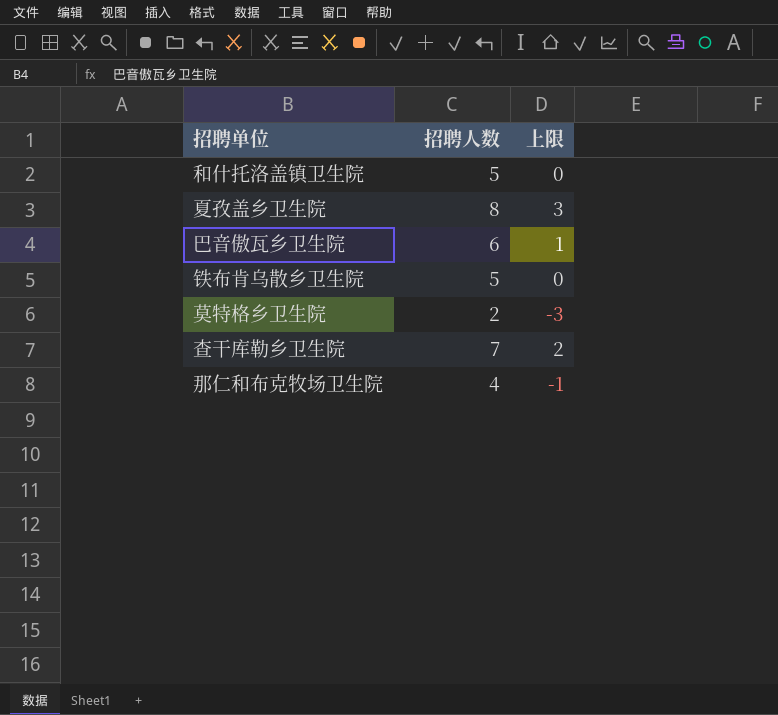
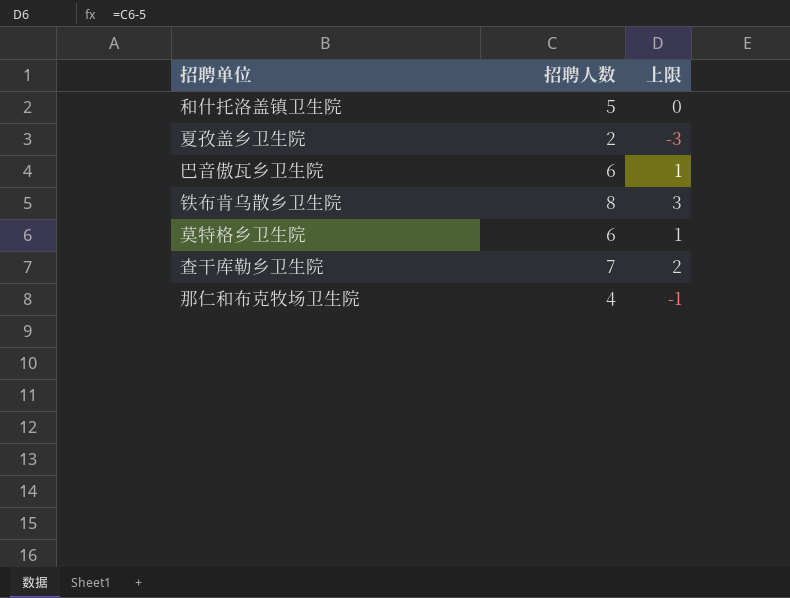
夏孜盖乡卫生院 | 招聘人数: 8 -> 2
夏孜盖乡卫生院 | 上限: 3 -> -3
铁布肯乌散乡卫生院 | 招聘人数: 5 -> 8
铁布肯乌散乡卫生院 | 上限: 0 -> 3
莫特格乡卫生院 | 招聘人数: 2 -> 6
莫特格乡卫生院 | 上限: -3 -> 1

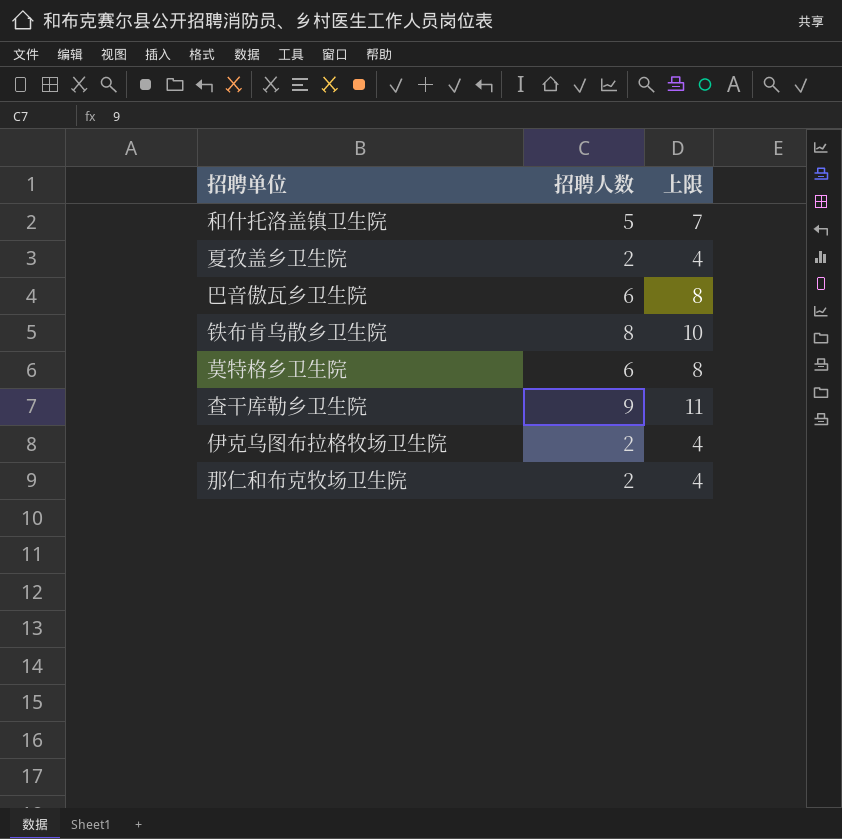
column 上限 | formula: [招聘人数] - 5 -> [招聘人数] + 2
查干库勒乡卫生院 | 招聘人数: 7 -> 9
row 伊克乌图布拉格牧场卫生院: none -> 2 | 4
那仁和布克牧场卫生院 | 招聘人数: 4 -> 2

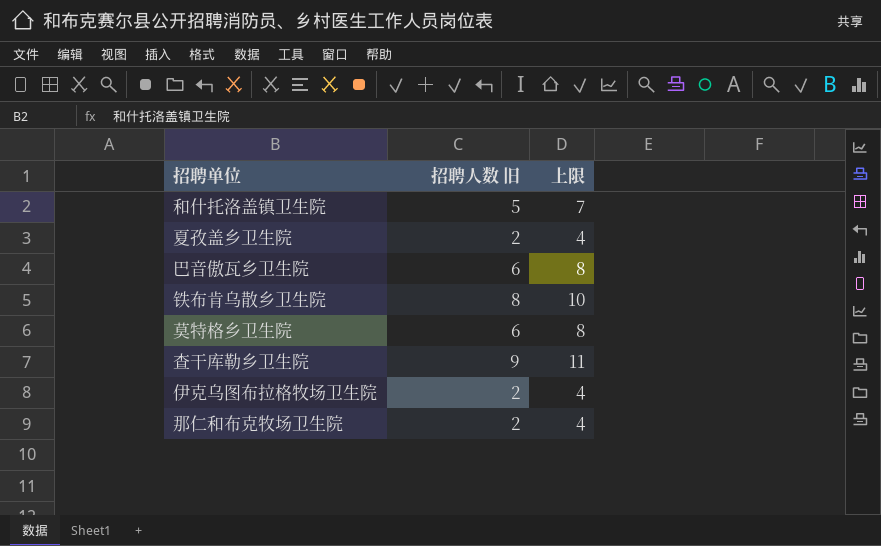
column name: 招聘人数 -> 招聘人数 旧

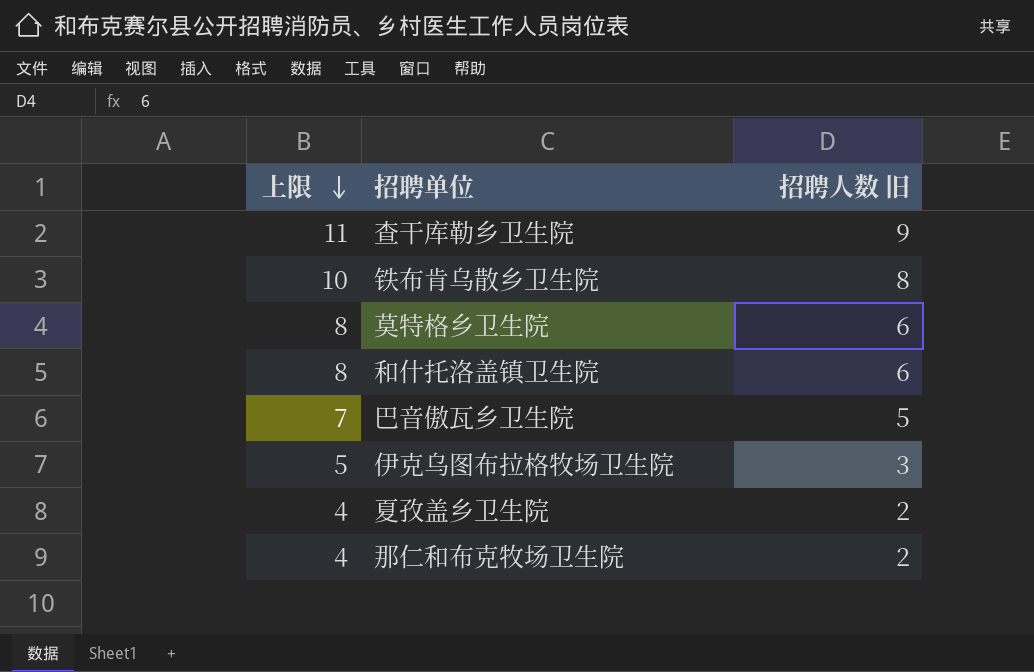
row order: none -> 上限 descending
column 上限 | position: 3 -> 1
和什托洛盖镇卫生院 | 上限: 7 -> 8
和什托洛盖镇卫生院 | 招聘人数 旧: 5 -> 6
巴音傲瓦乡卫生院 | 上限: 8 -> 7
巴音傲瓦乡卫生院 | 招聘人数 旧: 6 -> 5
伊克乌图布拉格牧场卫生院 | 上限: 4 -> 5
伊克乌图布拉格牧场卫生院 | 招聘人数 旧: 2 -> 3

